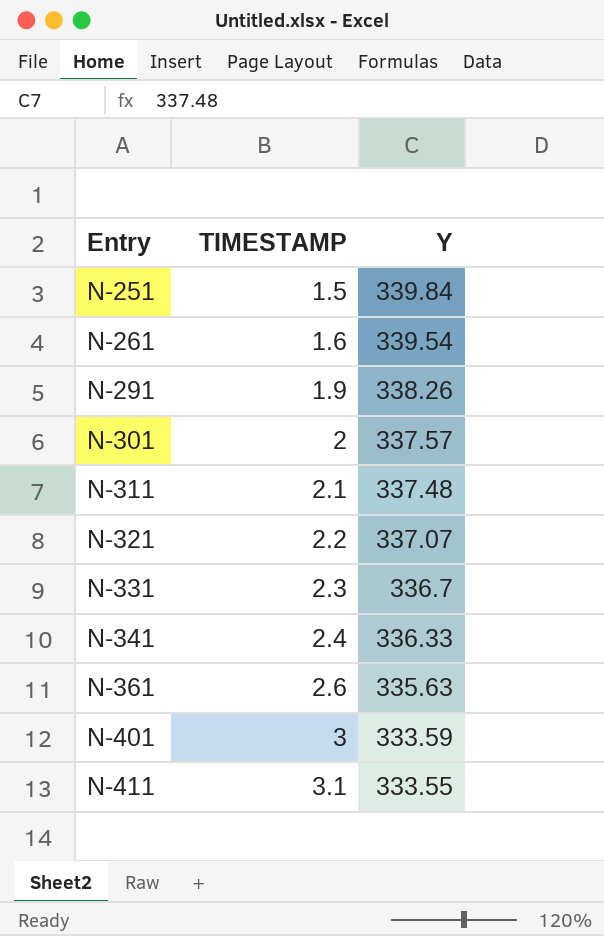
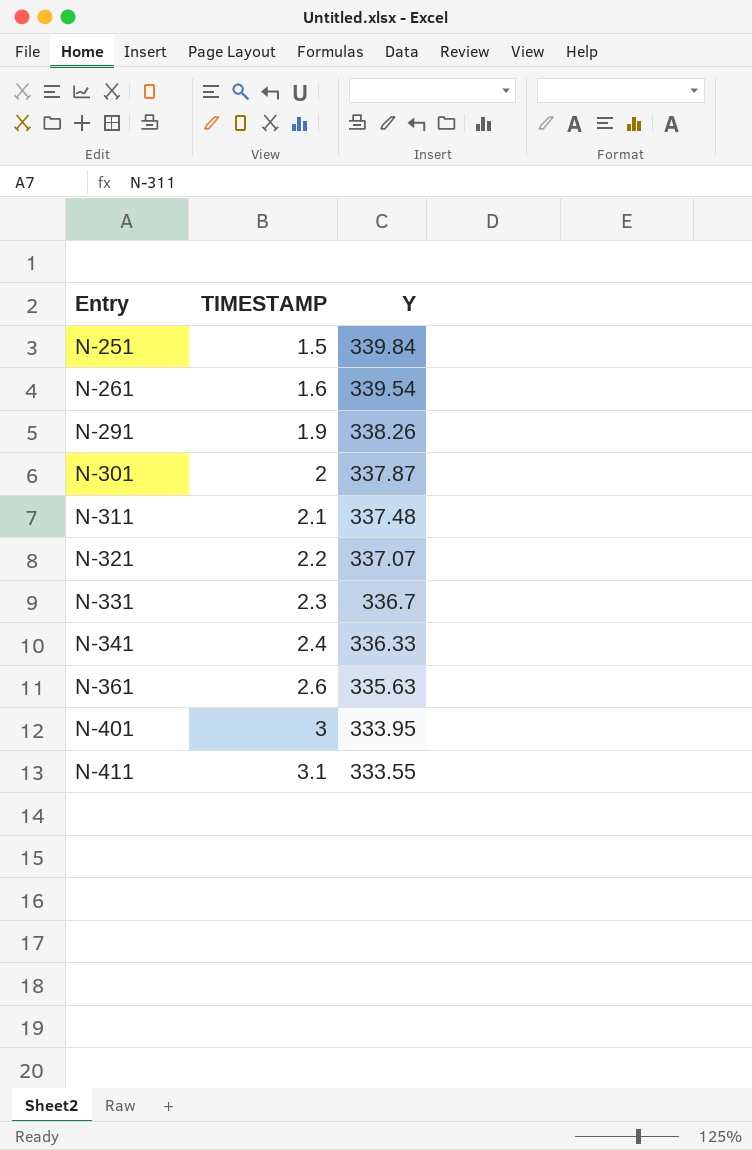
N-301 | Y: 337.57 -> 337.87
N-401 | Y: 333.59 -> 333.95

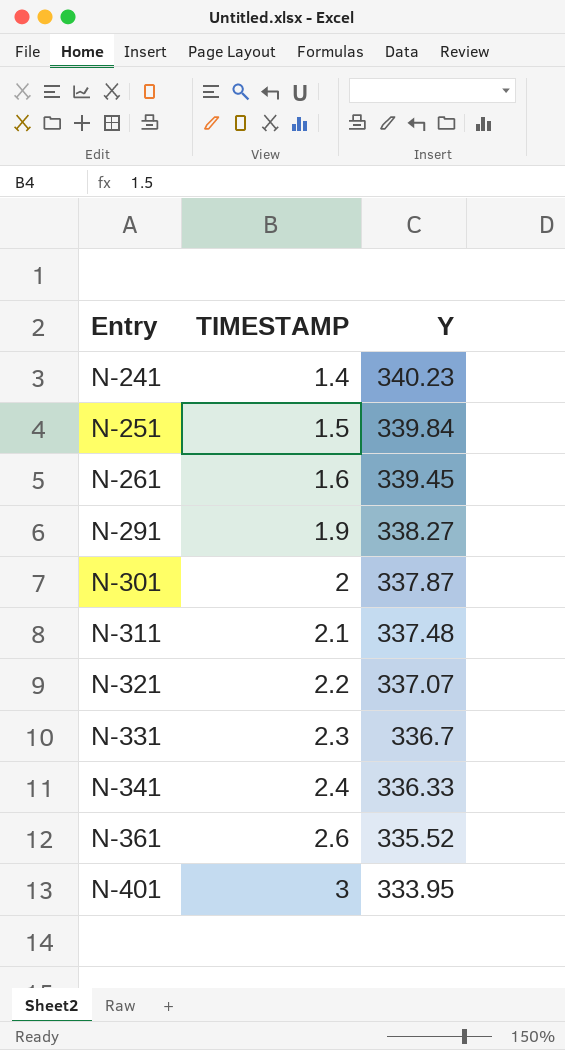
row N-411: 3.1 | 333.55 -> none
row N-241: none -> 1.4 | 340.23
N-261 | Y: 339.54 -> 339.45
N-291 | Y: 338.26 -> 338.27
N-361 | Y: 335.63 -> 335.52

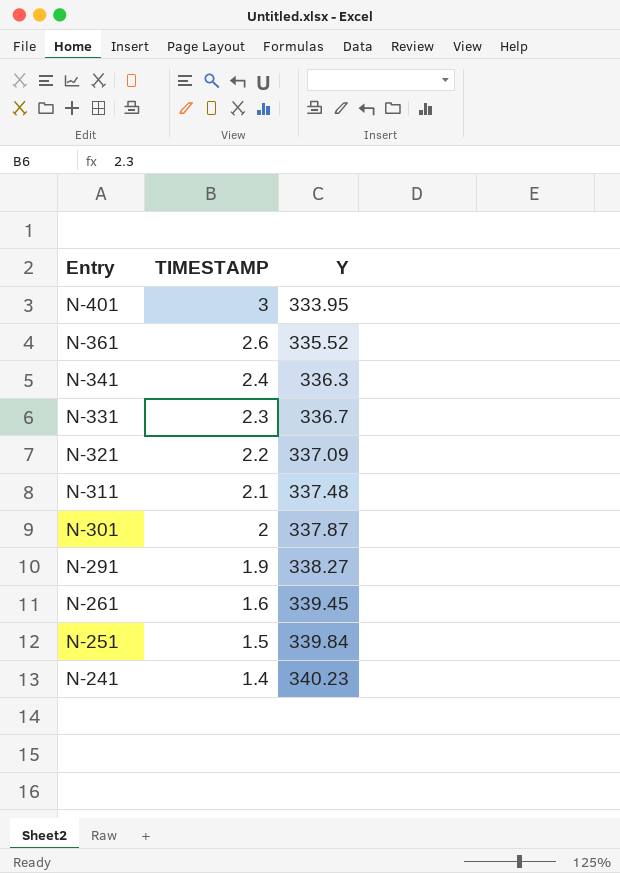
row order: Entry ascending -> Entry descending
N-341 | Y: 336.33 -> 336.3
N-321 | Y: 337.07 -> 337.09

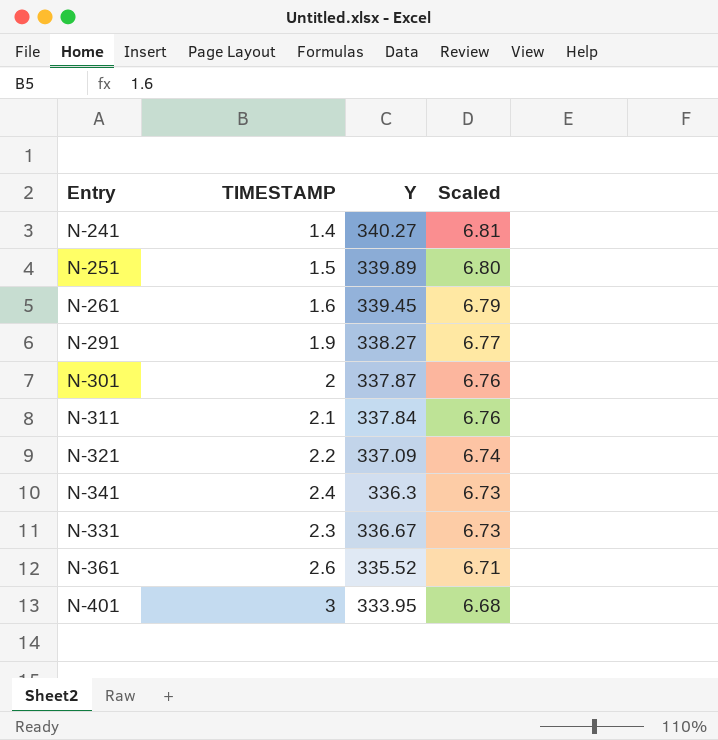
row order: Entry descending -> Scaled descending
column Scaled | formula: none -> [Y] * 0.02
N-241 | Y: 340.23 -> 340.27
N-251 | Y: 339.84 -> 339.89
N-311 | Y: 337.48 -> 337.84
N-331 | Y: 336.7 -> 336.67

